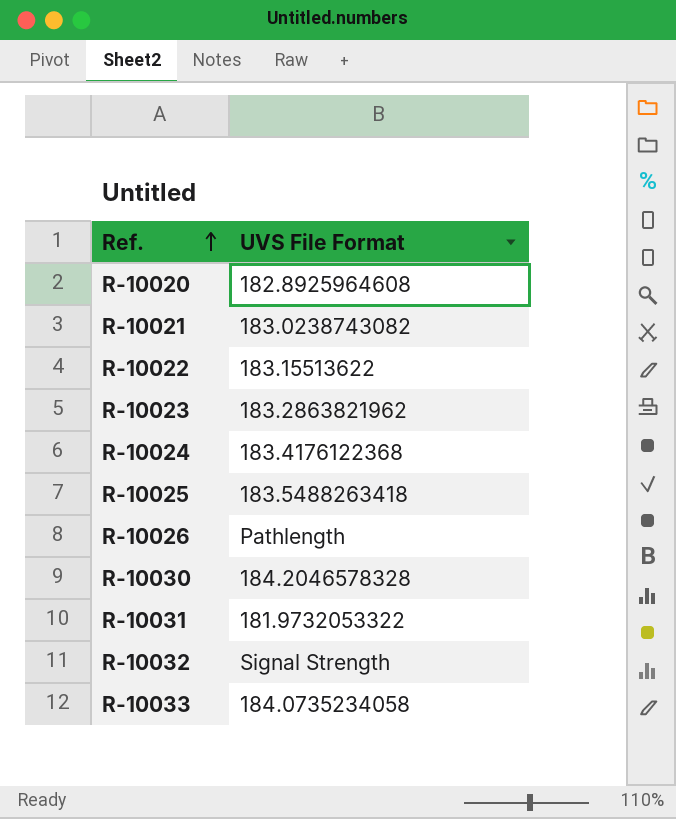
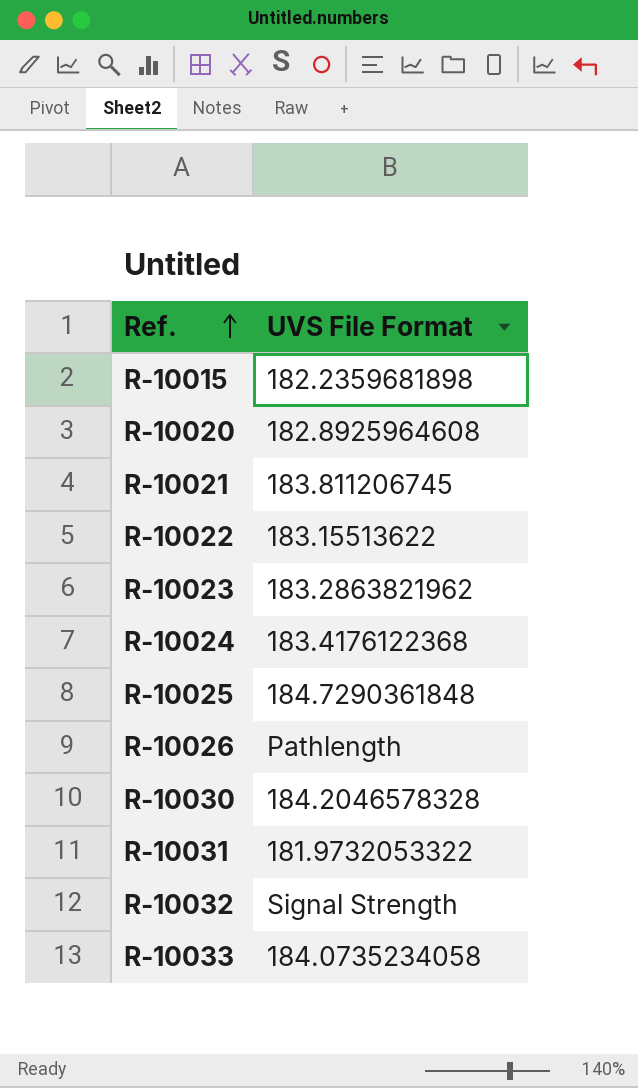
row R-10015: none -> 182.2359681898
R-10021 | UVS File Format: 183.0238743082 -> 183.811206745
R-10025 | UVS File Format: 183.5488263418 -> 184.7290361848

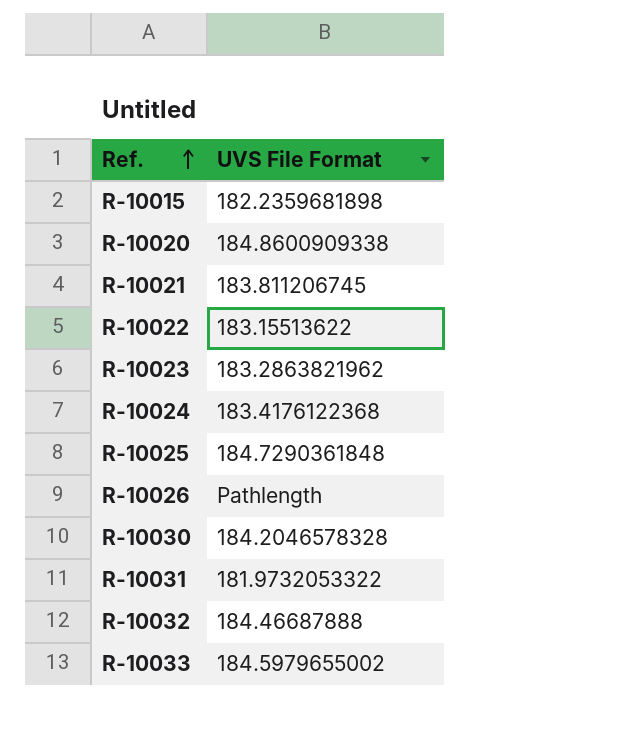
R-10020 | UVS File Format: 182.8925964608 -> 184.8600909338
R-10032 | UVS File Format: Signal Strength -> 184.46687888
R-10033 | UVS File Format: 184.0735234058 -> 184.5979655002

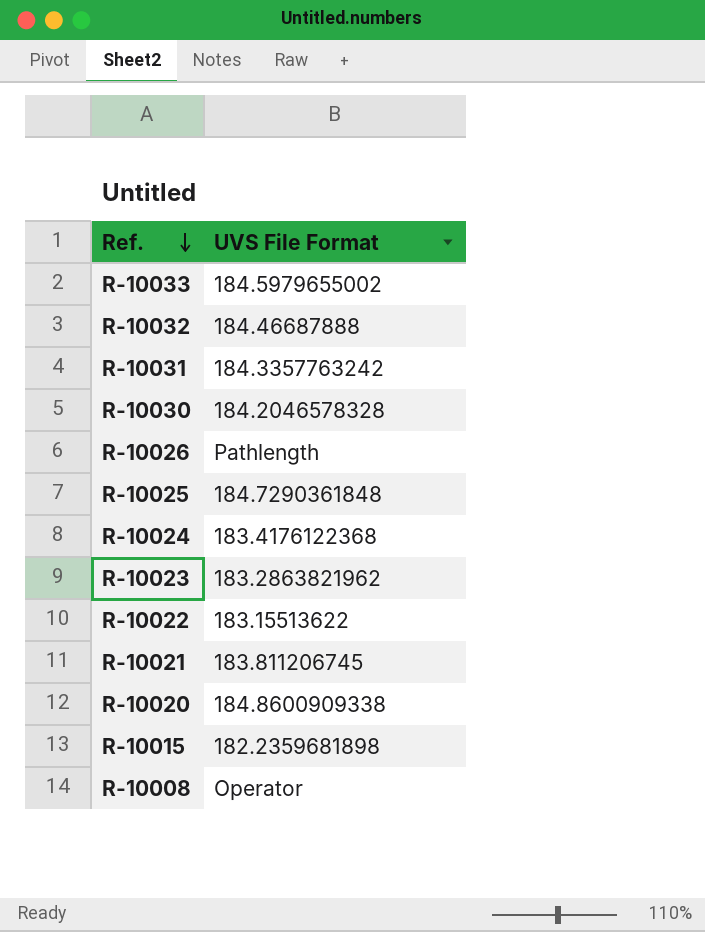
row order: Ref. ascending -> Ref. descending
R-10031 | UVS File Format: 181.9732053322 -> 184.3357763242
row R-10008: none -> Operator

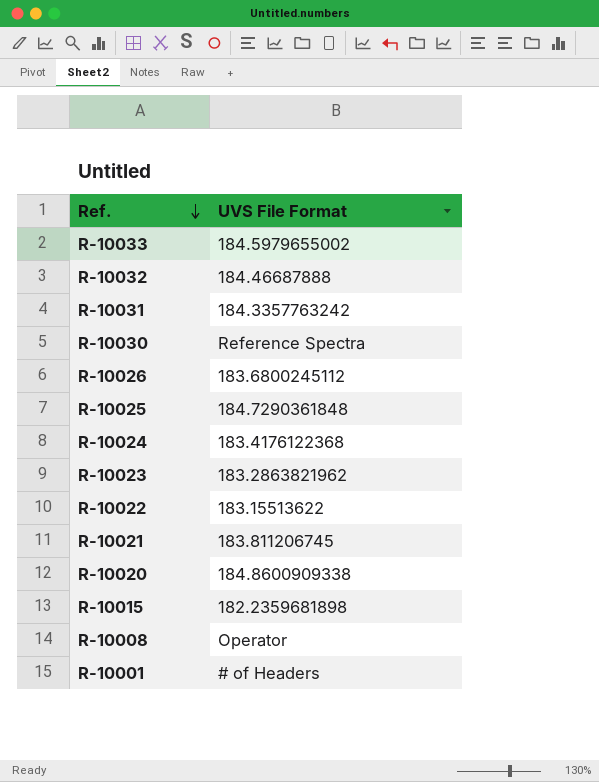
R-10030 | UVS File Format: 184.2046578328 -> Reference Spectra
R-10026 | UVS File Format: Pathlength -> 183.6800245112
row R-10001: none -> # of Headers

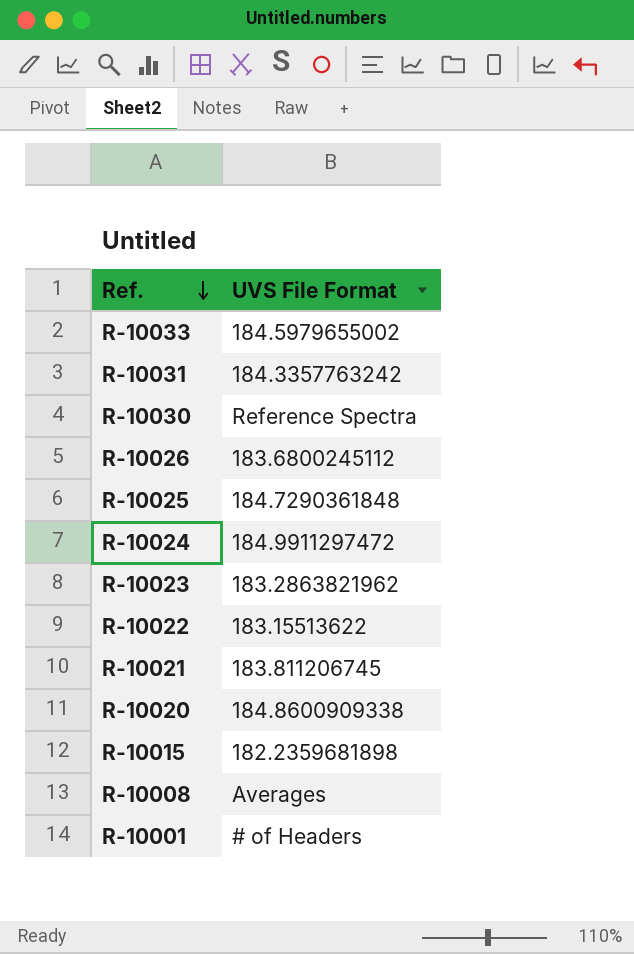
row R-10032: 184.46687888 -> none
R-10024 | UVS File Format: 183.4176122368 -> 184.9911297472
R-10008 | UVS File Format: Operator -> Averages

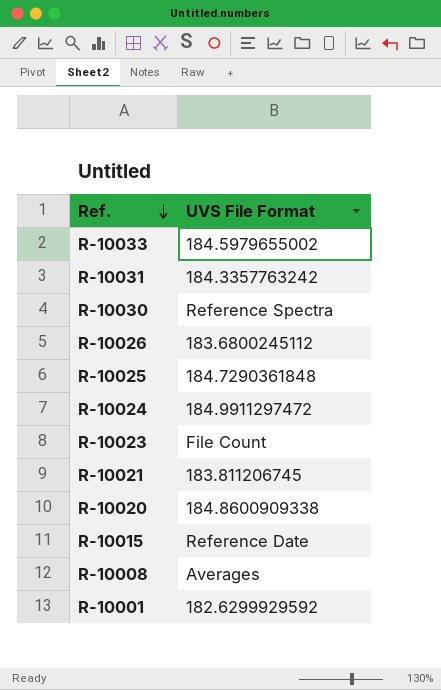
row R-10022: 183.15513622 -> none
R-10023 | UVS File Format: 183.2863821962 -> File Count
R-10015 | UVS File Format: 182.2359681898 -> Reference Date
R-10001 | UVS File Format: # of Headers -> 182.6299929592

